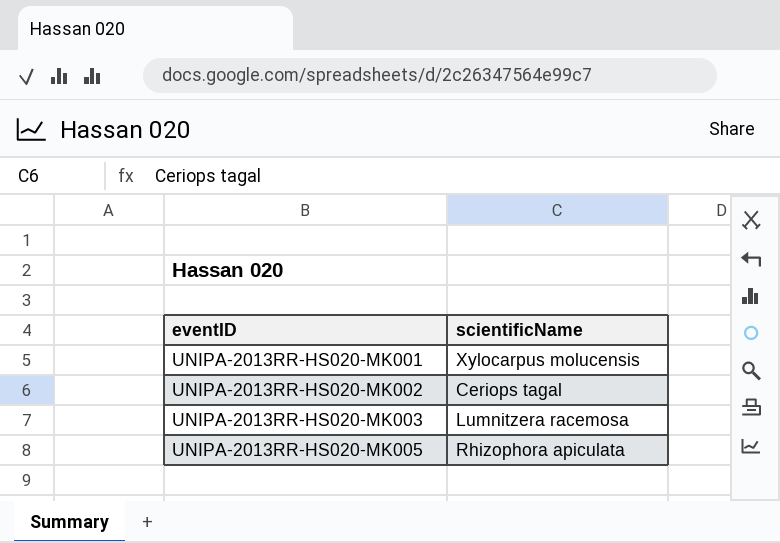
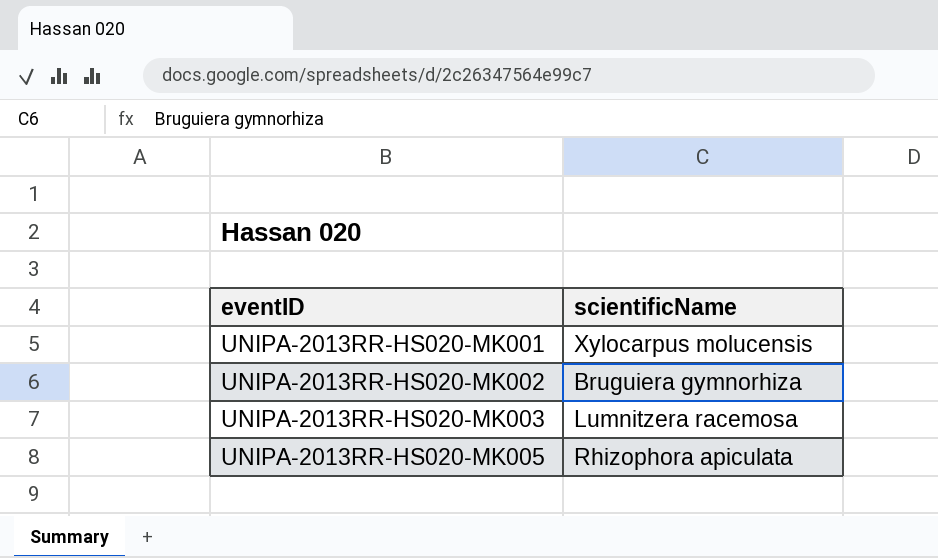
UNIPA-2013RR-HS020-MK002 | scientificName: Ceriops tagal -> Bruguiera gymnorhiza

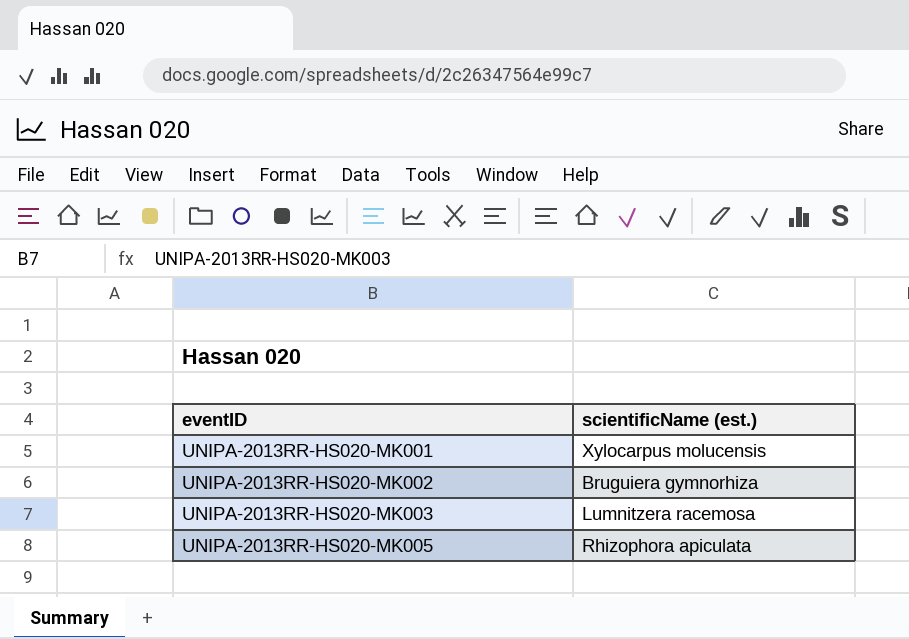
column name: scientificName -> scientificName (est.)

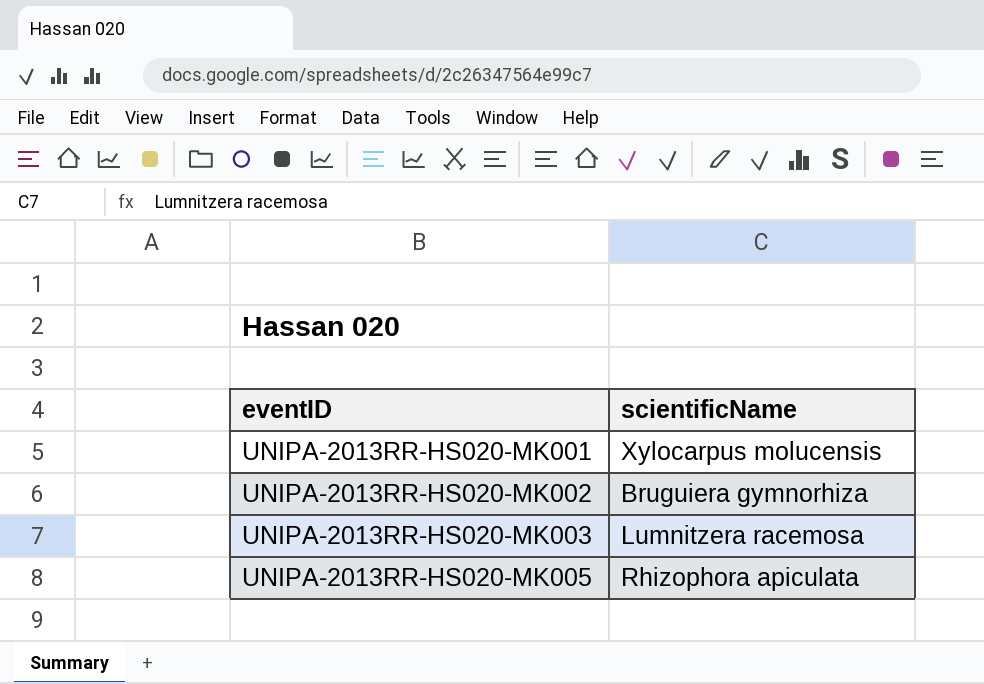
column name: scientificName (est.) -> scientificName

